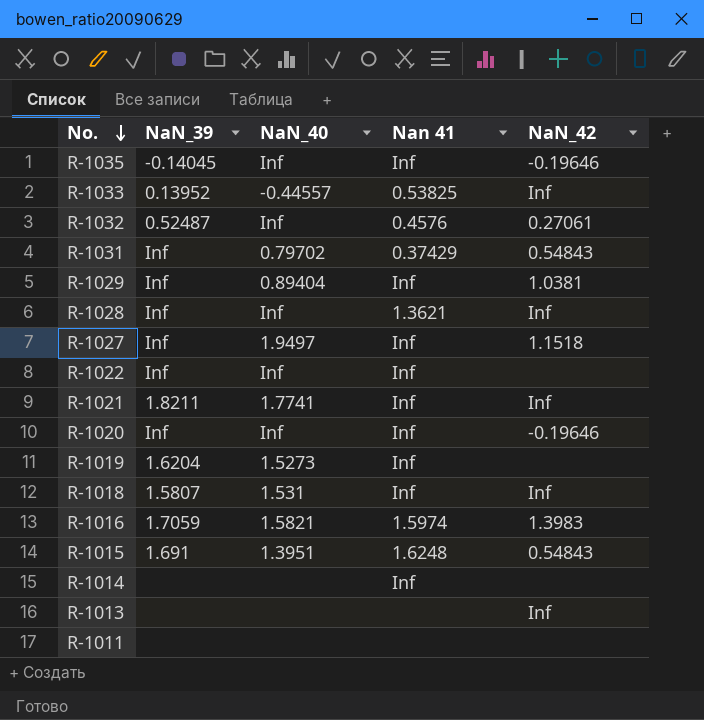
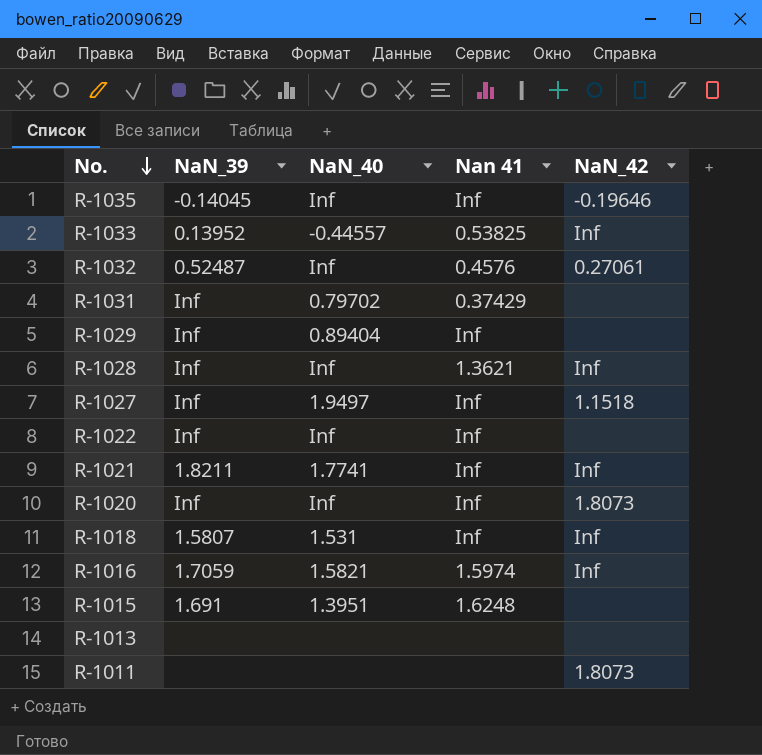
row R-1019: 1.6204 | 1.5273 | Inf | none -> none
row R-1014: none | none | Inf | none -> none
R-1031 | NaN_42: 0.54843 -> none
R-1029 | NaN_42: 1.0381 -> none
R-1020 | NaN_42: -0.19646 -> 1.8073
R-1016 | NaN_42: 1.3983 -> Inf
R-1015 | NaN_42: 0.54843 -> none
R-1013 | NaN_42: Inf -> none
R-1011 | NaN_42: none -> 1.8073

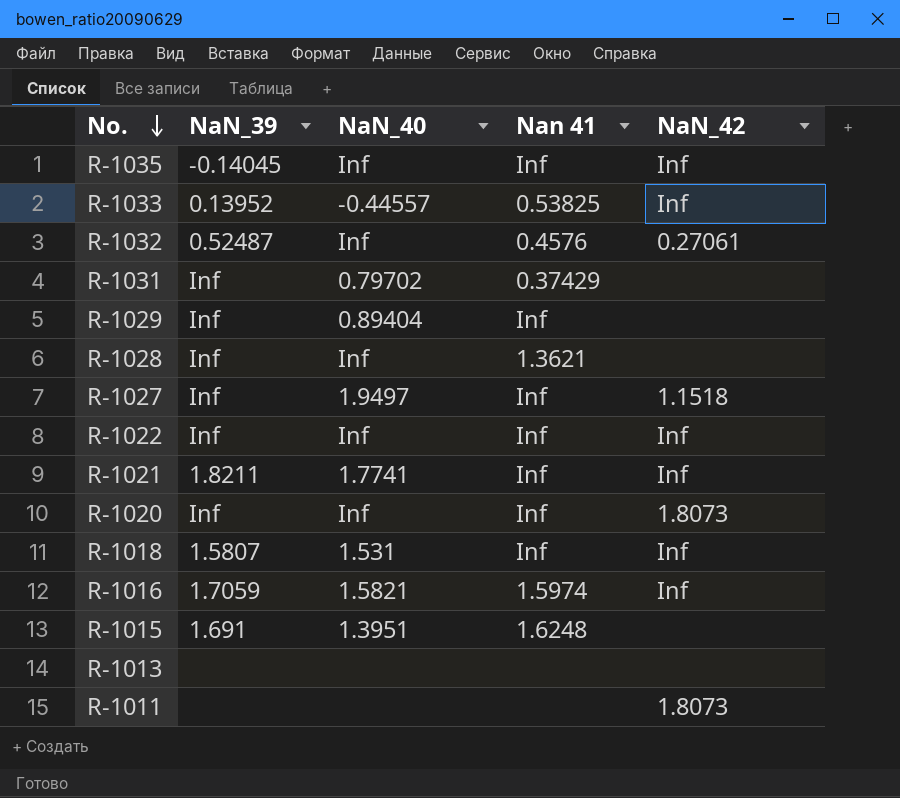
R-1035 | NaN_42: -0.19646 -> Inf
R-1028 | NaN_42: Inf -> none
R-1022 | NaN_42: none -> Inf

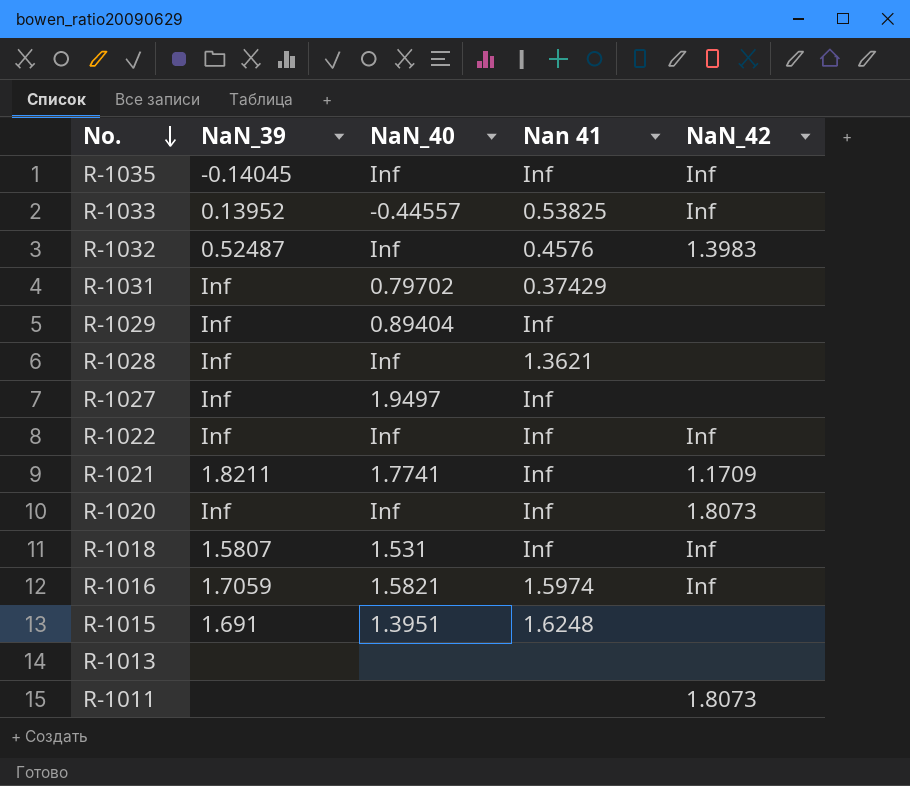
R-1032 | NaN_42: 0.27061 -> 1.3983
R-1027 | NaN_42: 1.1518 -> none
R-1021 | NaN_42: Inf -> 1.1709

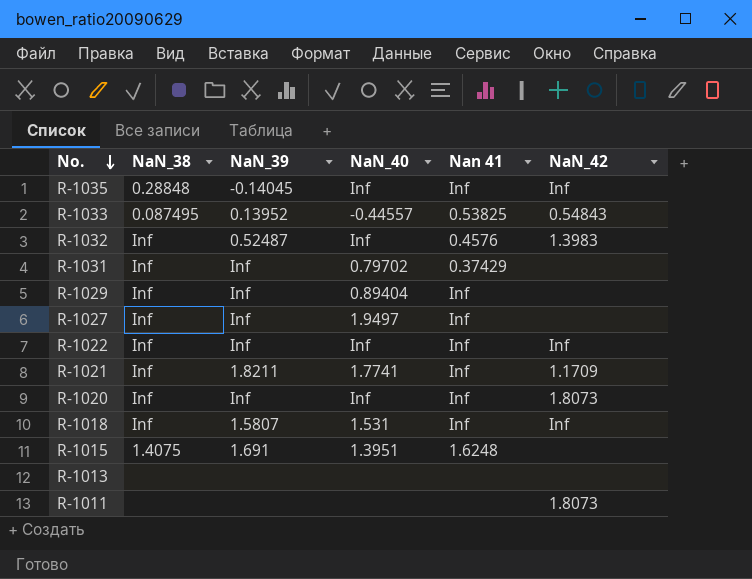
column NaN_38 | position: none -> 2
row R-1028: Inf | Inf | 1.3621 | none -> none
row R-1016: 1.7059 | 1.5821 | 1.5974 | Inf -> none
R-1033 | NaN_42: Inf -> 0.54843

